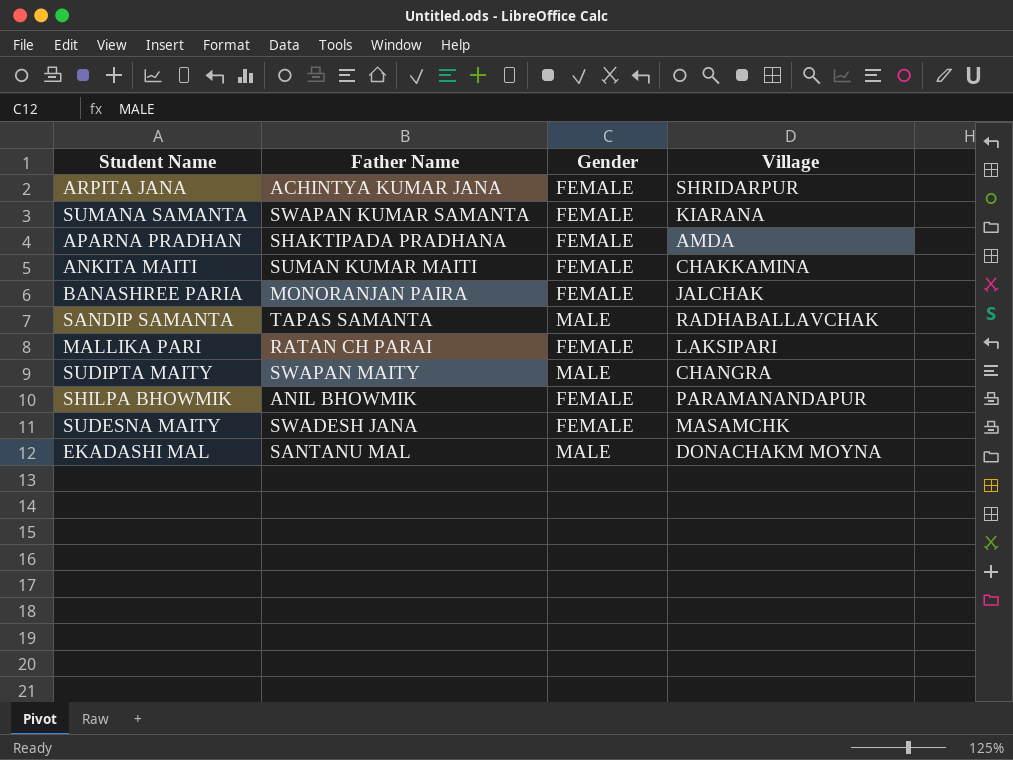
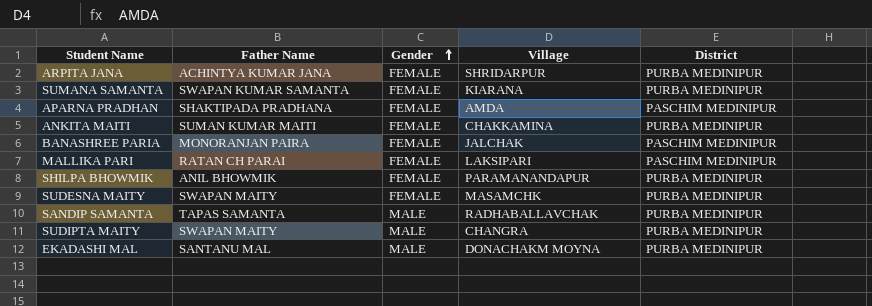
row order: none -> Gender ascending
column District | position: none -> 5
SUDESNA MAITY | Father Name: SWADESH JANA -> SWAPAN MAITY

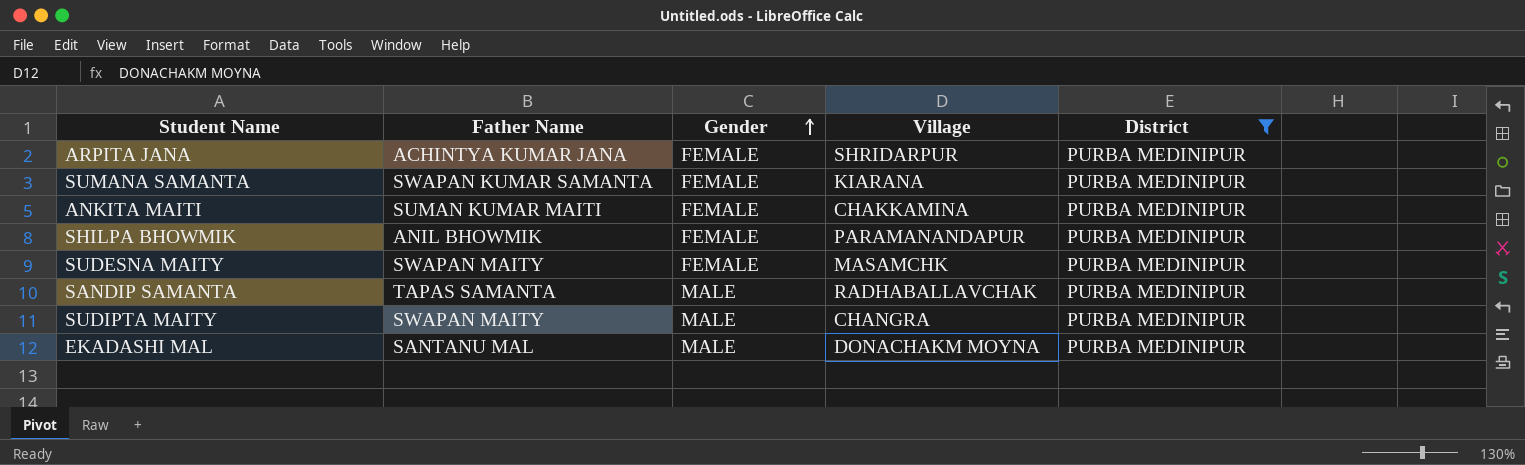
filter: none -> District = PURBA MEDINIPUR

